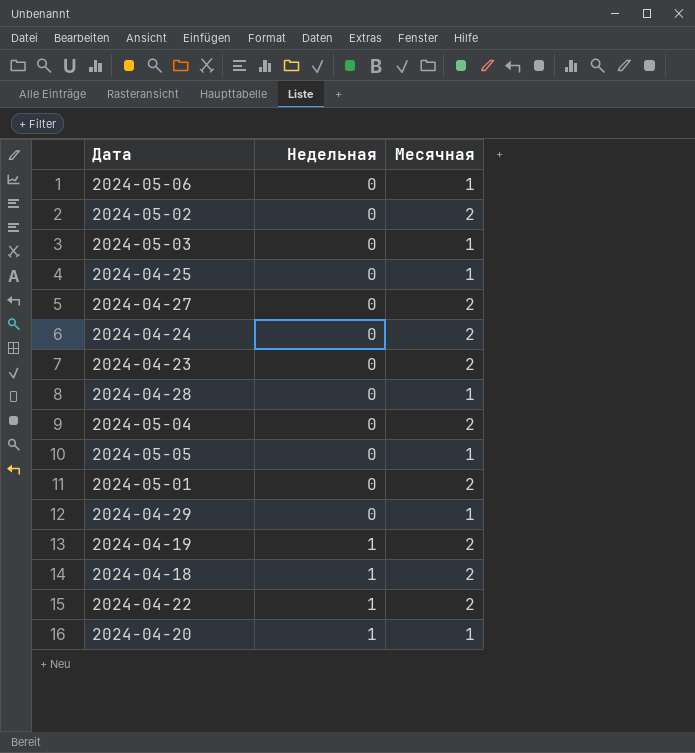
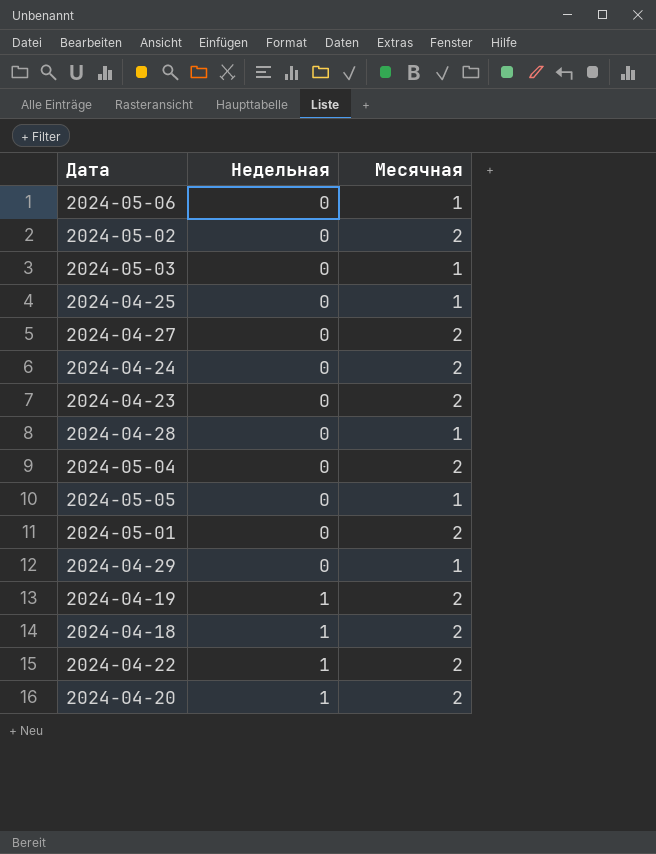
2024-04-20 | Месячная: 1 -> 2

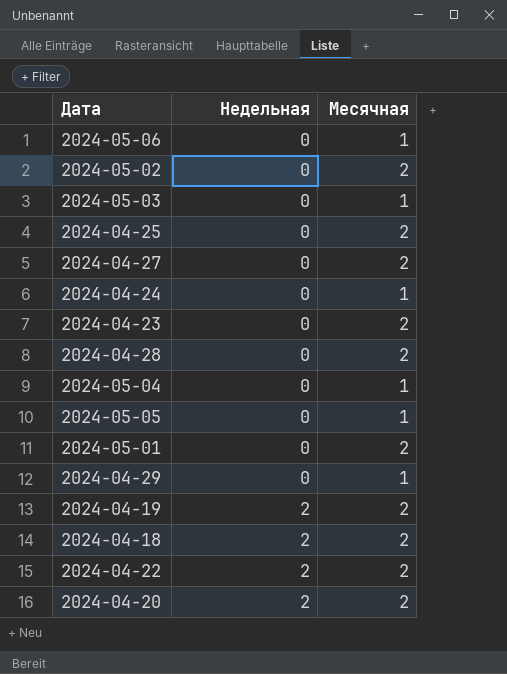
2024-04-25 | Месячная: 1 -> 2
2024-04-24 | Месячная: 2 -> 1
2024-04-28 | Месячная: 1 -> 2
2024-05-04 | Месячная: 2 -> 1
2024-04-19 | Недельная: 1 -> 2
2024-04-18 | Недельная: 1 -> 2
2024-04-22 | Недельная: 1 -> 2
2024-04-20 | Недельная: 1 -> 2

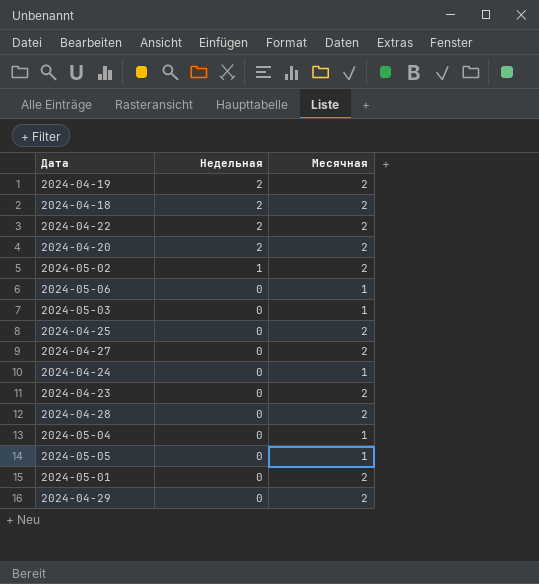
row order: Недельная ascending -> Недельная descending
2024-05-02 | Недельная: 0 -> 1
2024-04-29 | Месячная: 1 -> 2

